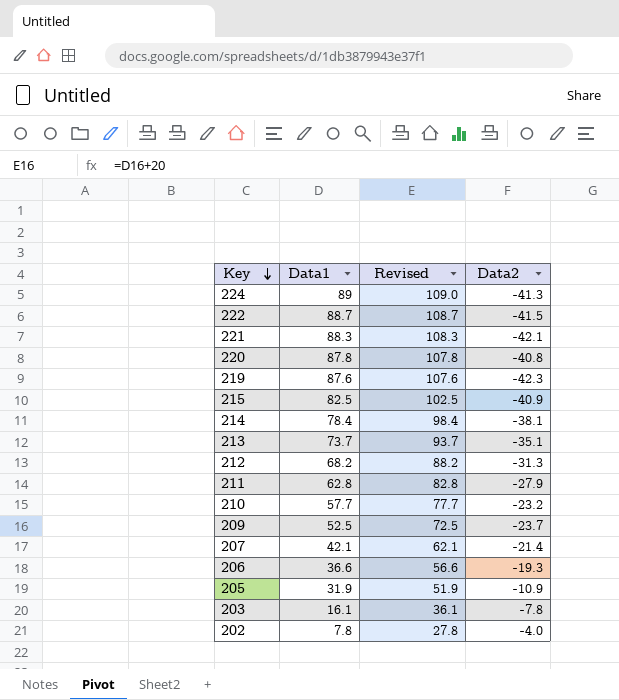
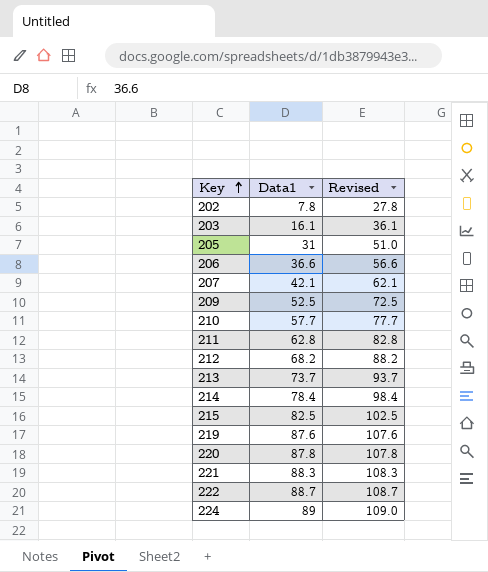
row order: Key descending -> Key ascending
column Data2 | position: 4 -> none
205 | Data1: 31.9 -> 31
205 | Revised: 51.9 -> 51.0

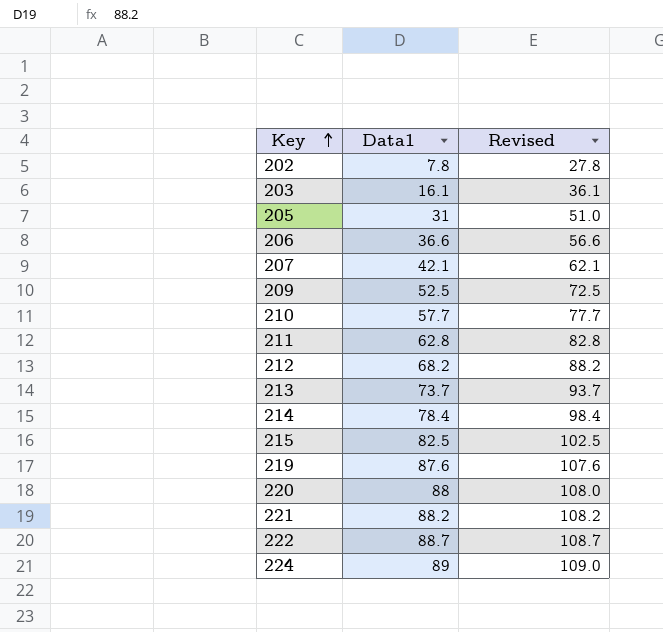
220 | Data1: 87.8 -> 88
220 | Revised: 107.8 -> 108.0
221 | Data1: 88.3 -> 88.2
221 | Revised: 108.3 -> 108.2

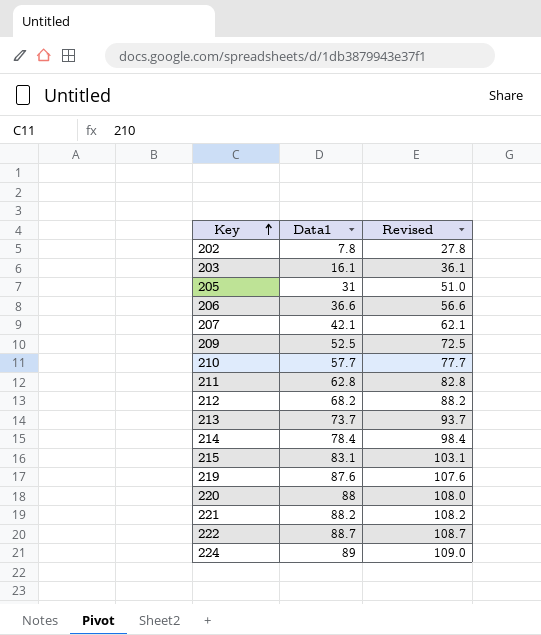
215 | Data1: 82.5 -> 83.1
215 | Revised: 102.5 -> 103.1

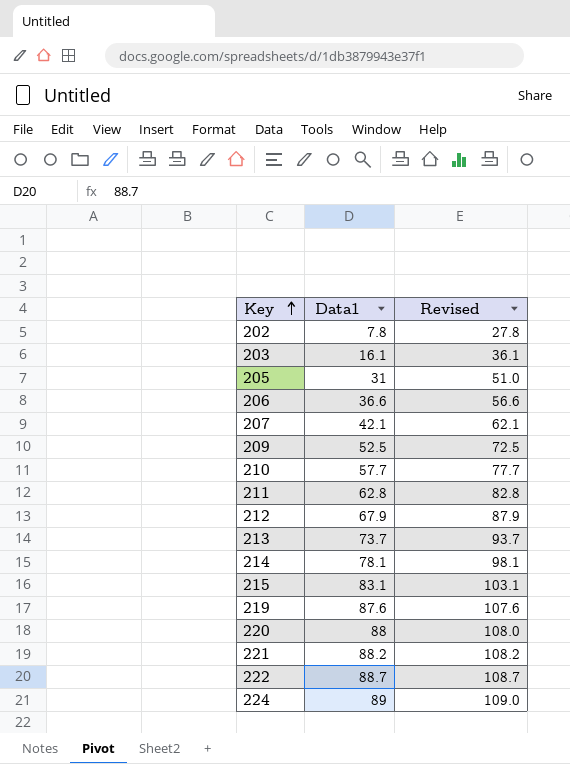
212 | Data1: 68.2 -> 67.9
212 | Revised: 88.2 -> 87.9
214 | Data1: 78.4 -> 78.1
214 | Revised: 98.4 -> 98.1

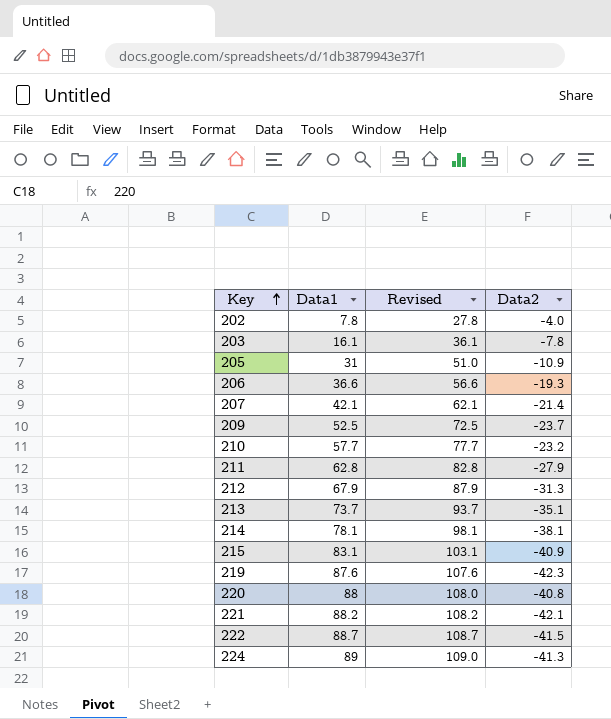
column Data2 | position: none -> 4

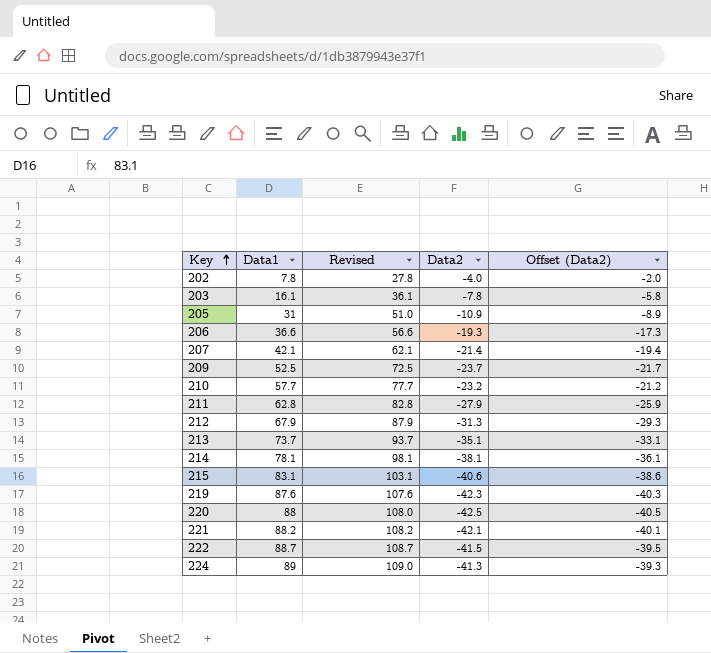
column Offset (Data2) | formula: none -> [Data2] + 2
215 | Data2: -40.9 -> -40.6
220 | Data2: -40.8 -> -42.5

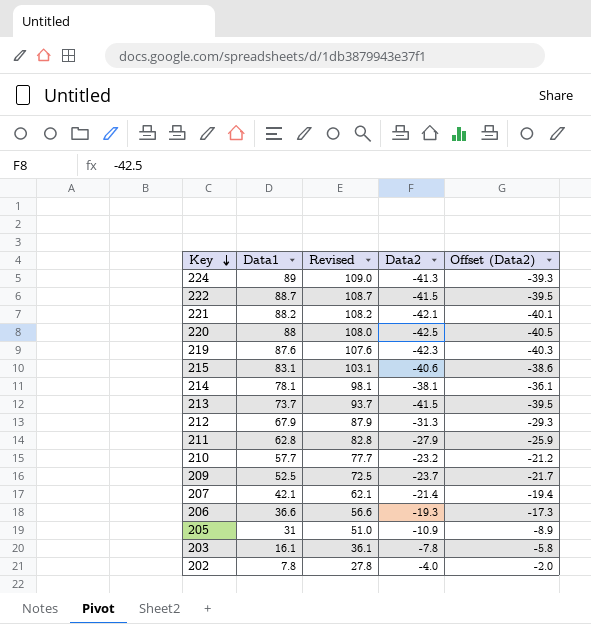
row order: Key ascending -> Key descending
213 | Data2: -35.1 -> -41.5
213 | Offset (Data2): -33.1 -> -39.5

